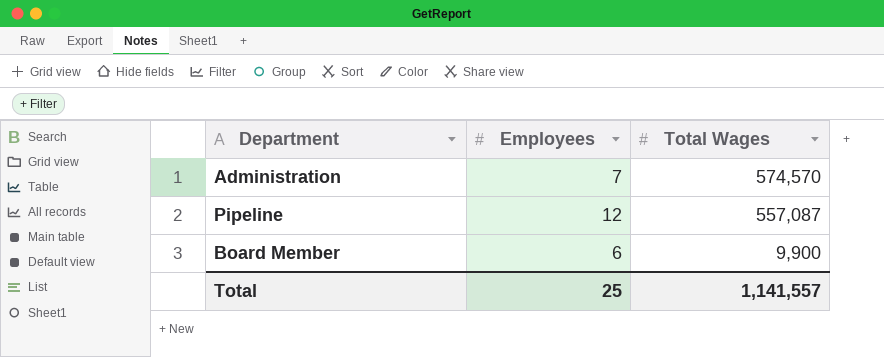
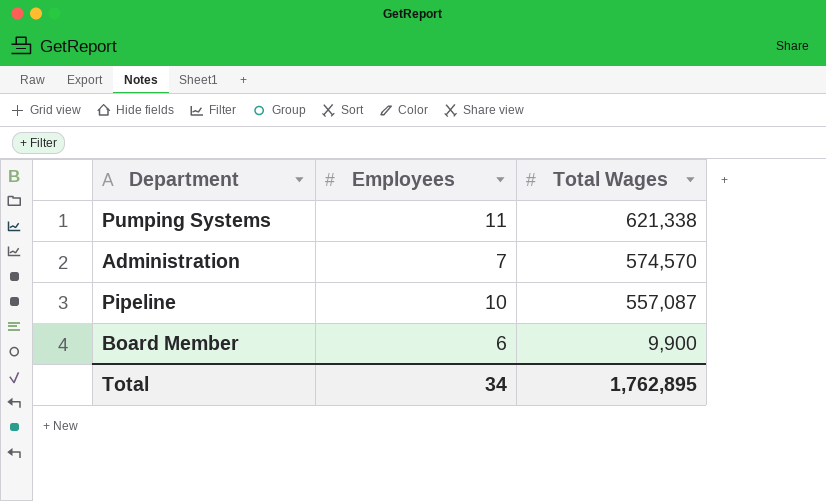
row Pumping Systems: none -> 11 | 621,338
Pipeline | Employees: 12 -> 10
Total | Employees: 25 -> 34
Total | Total Wages: 1,141,557 -> 1,762,895

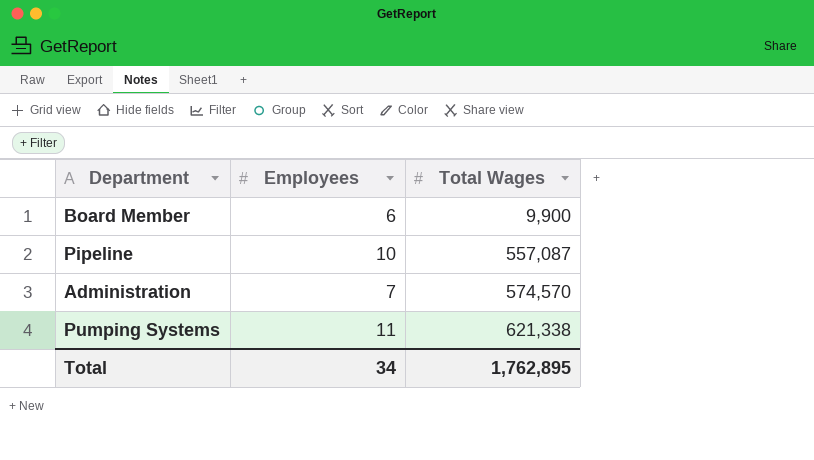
row order: Total Wages descending -> Total Wages ascending

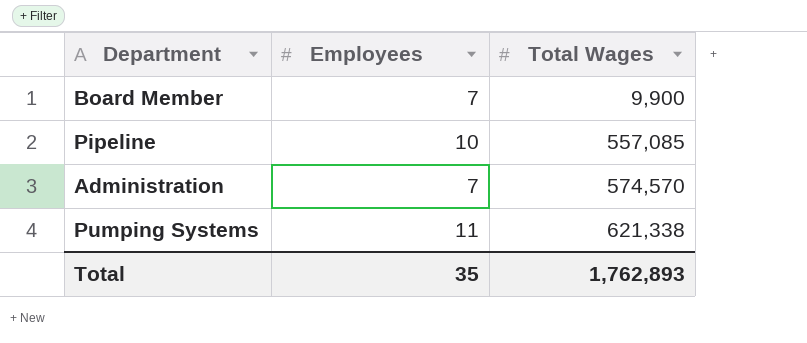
Board Member | Employees: 6 -> 7
Pipeline | Total Wages: 557,087 -> 557,085
Total | Employees: 34 -> 35
Total | Total Wages: 1,762,895 -> 1,762,893

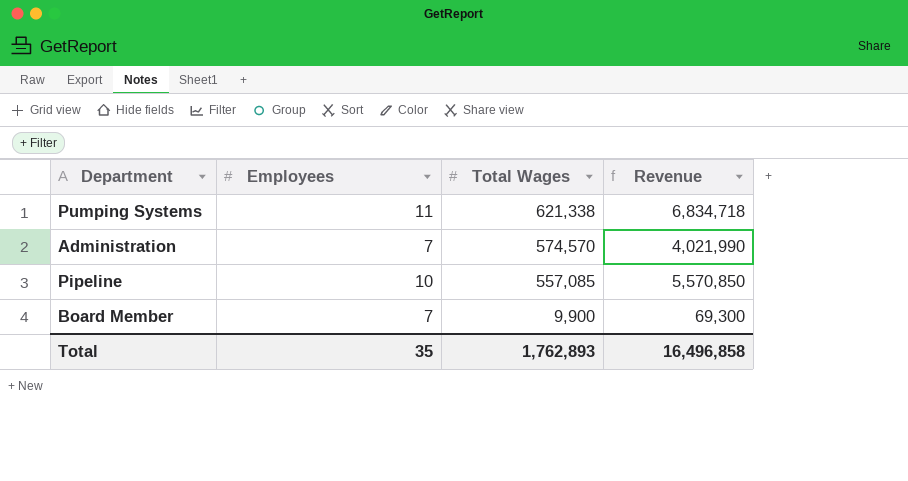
row order: Total Wages ascending -> Total Wages descending
column Revenue | formula: none -> [Employees] * [Total Wages]

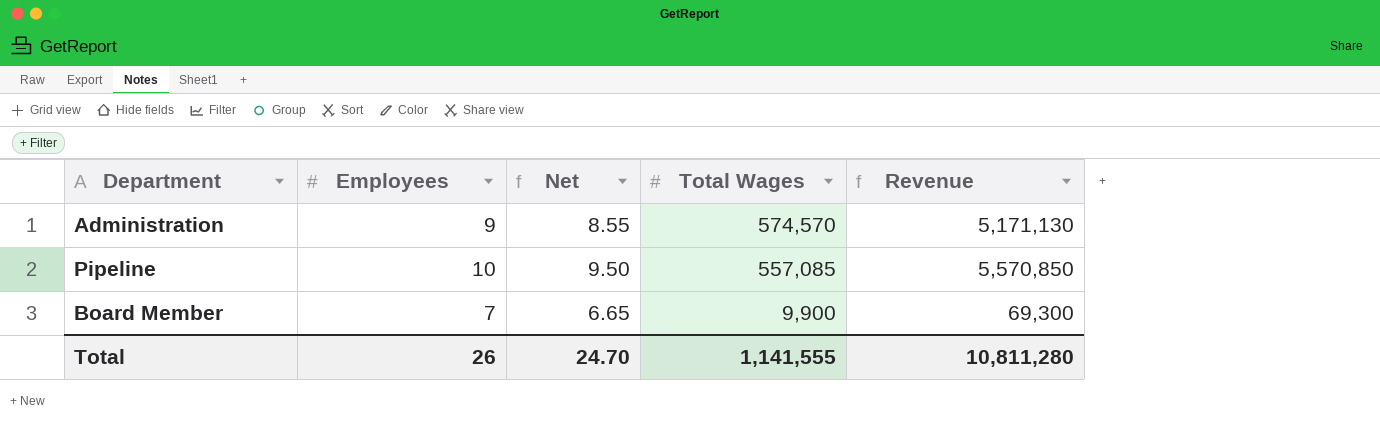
column Net | formula: none -> [Employees] * 0.95
row Pumping Systems: 11 | 621,338 | 6,834,718 -> none
Administration | Employees: 7 -> 9
Administration | Revenue: 4,021,990 -> 5,171,130
Total | Employees: 35 -> 26
Total | Total Wages: 1,762,893 -> 1,141,555
Total | Revenue: 16,496,858 -> 10,811,280

